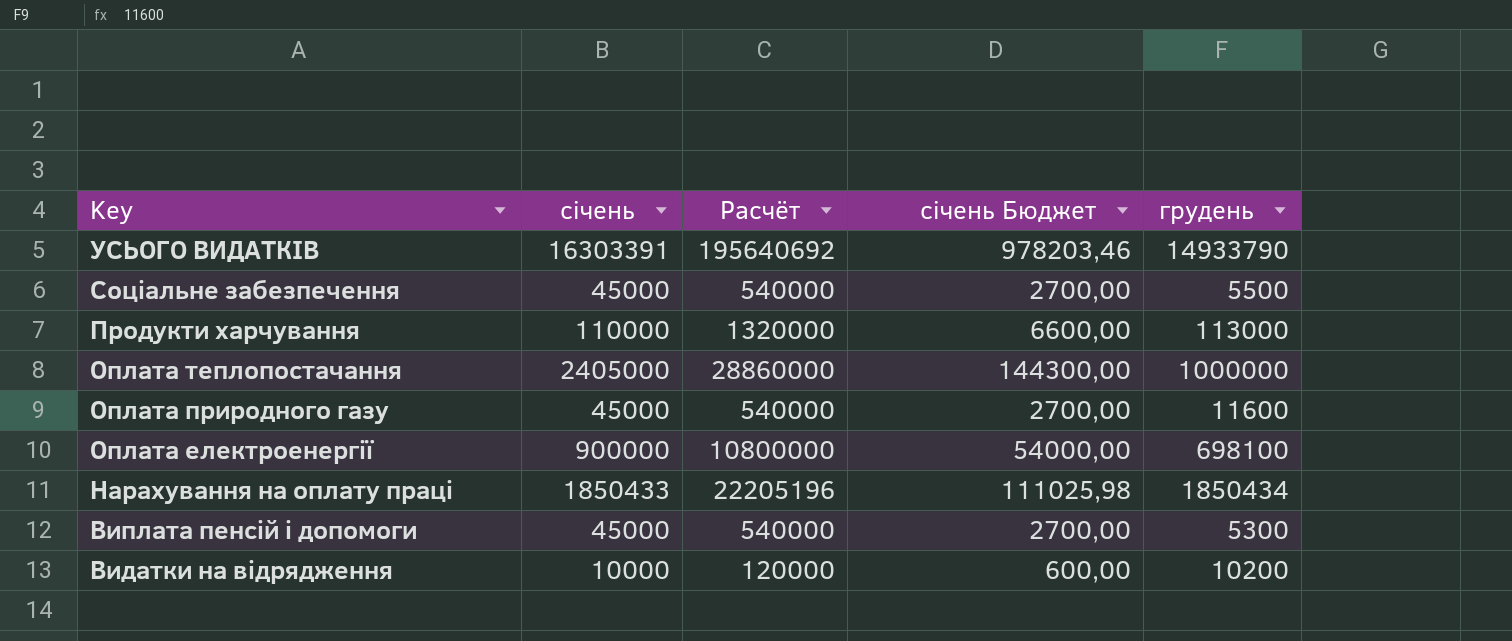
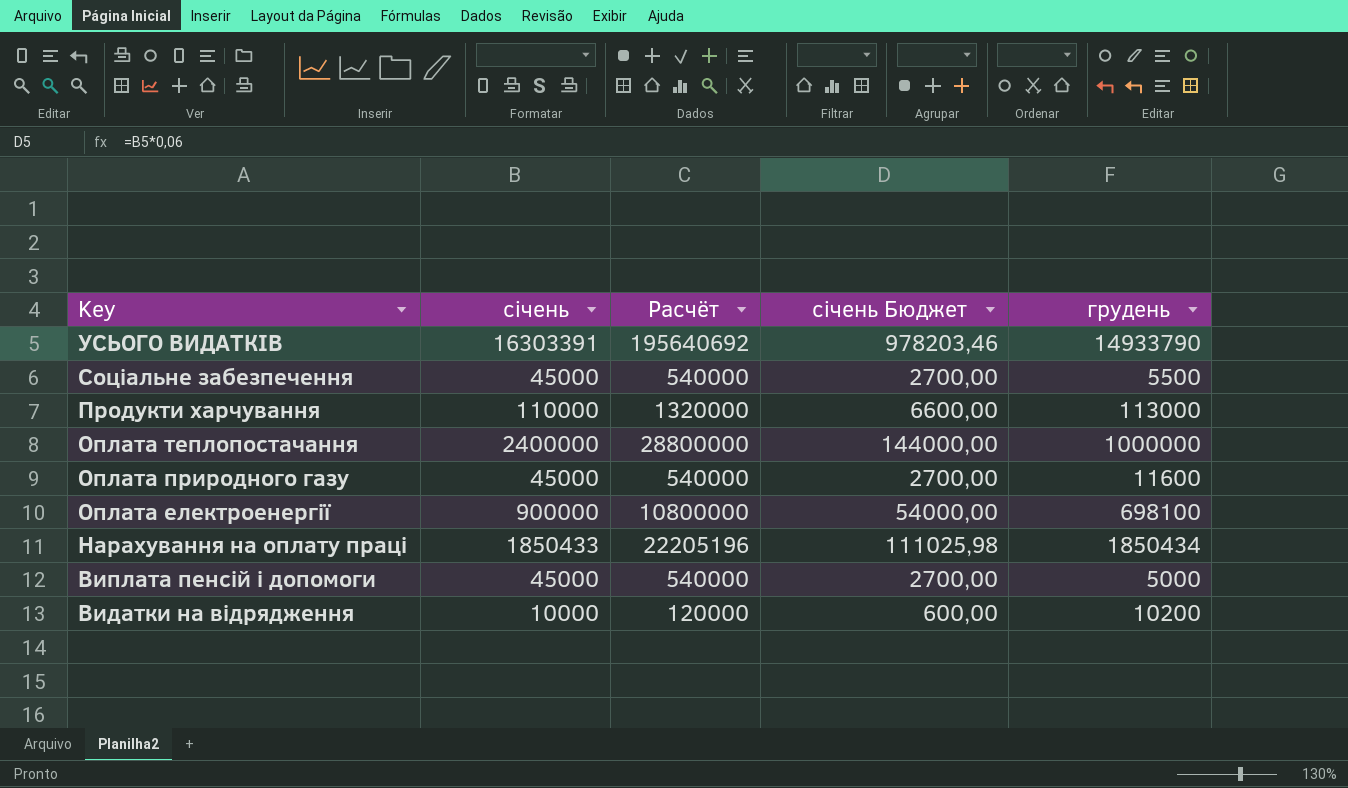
Оплата теплопостачання | січень: 2405000 -> 2400000
Оплата теплопостачання | Расчёт: 28860000 -> 28800000
Оплата теплопостачання | січень Бюджет: 144300,00 -> 144000,00
Виплата пенсій і допомоги | грудень: 5300 -> 5000

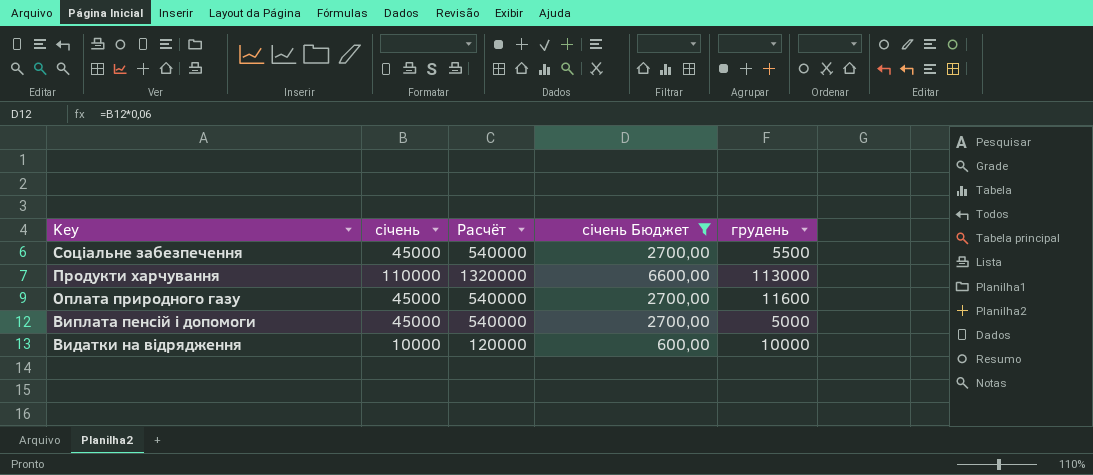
filter: none -> січень Бюджет <= 6600,00
Видатки на відрядження | грудень: 10200 -> 10000

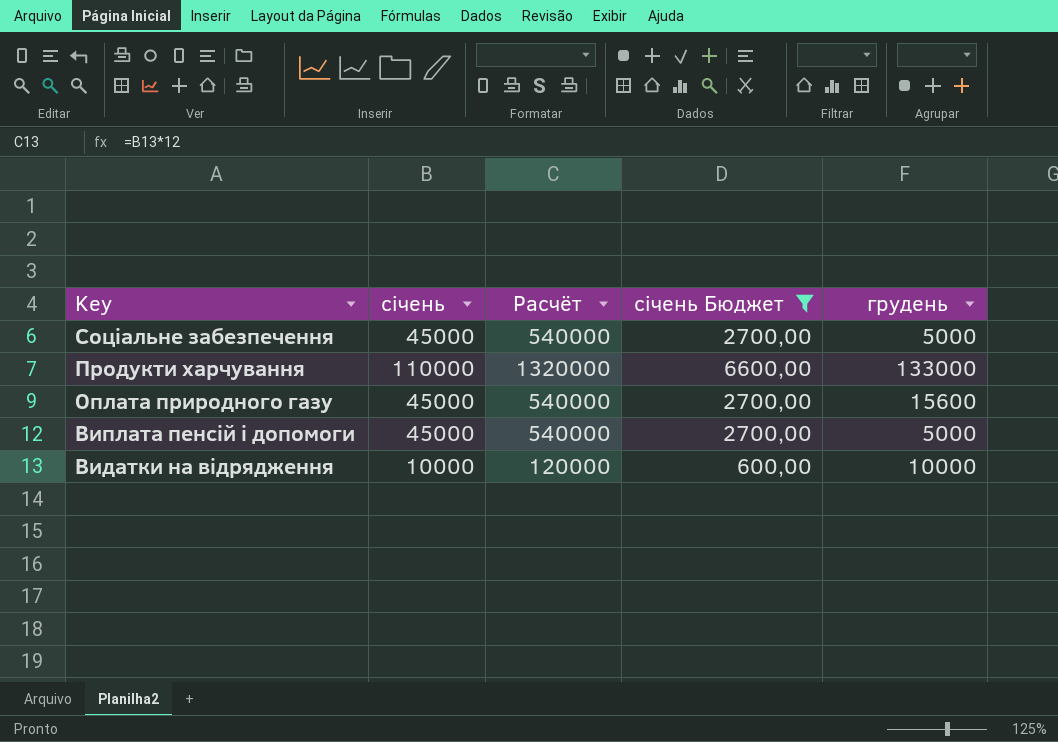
Соціальне забезпечення | грудень: 5500 -> 5000
Продукти харчування | грудень: 113000 -> 133000
Оплата природного газу | грудень: 11600 -> 15600

